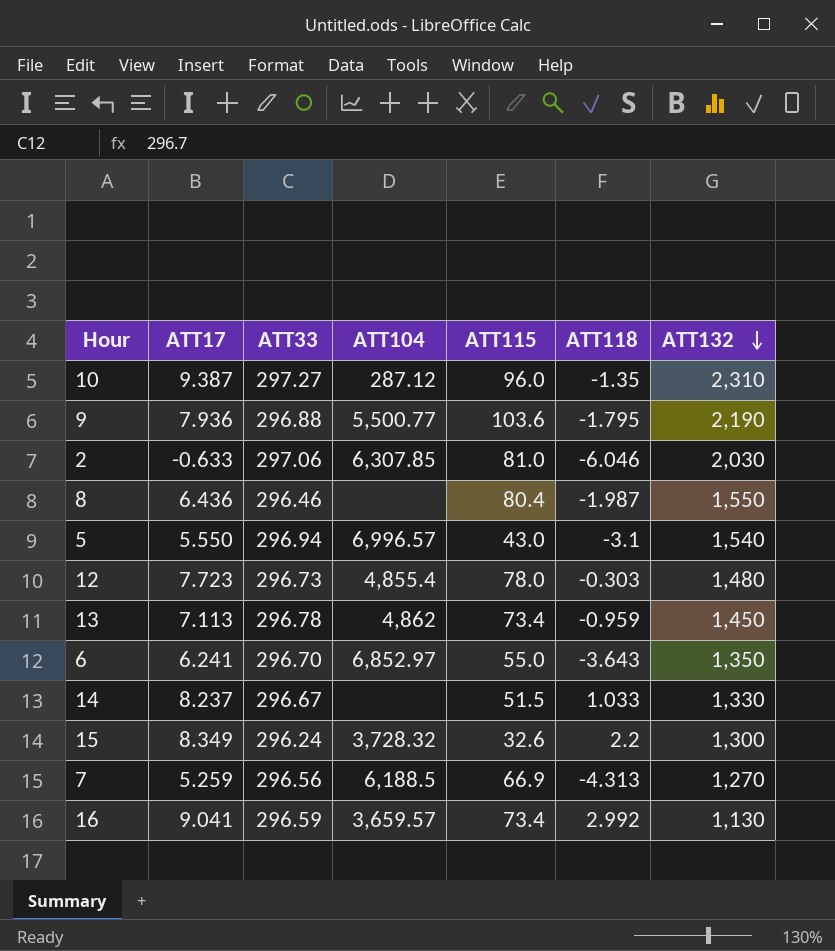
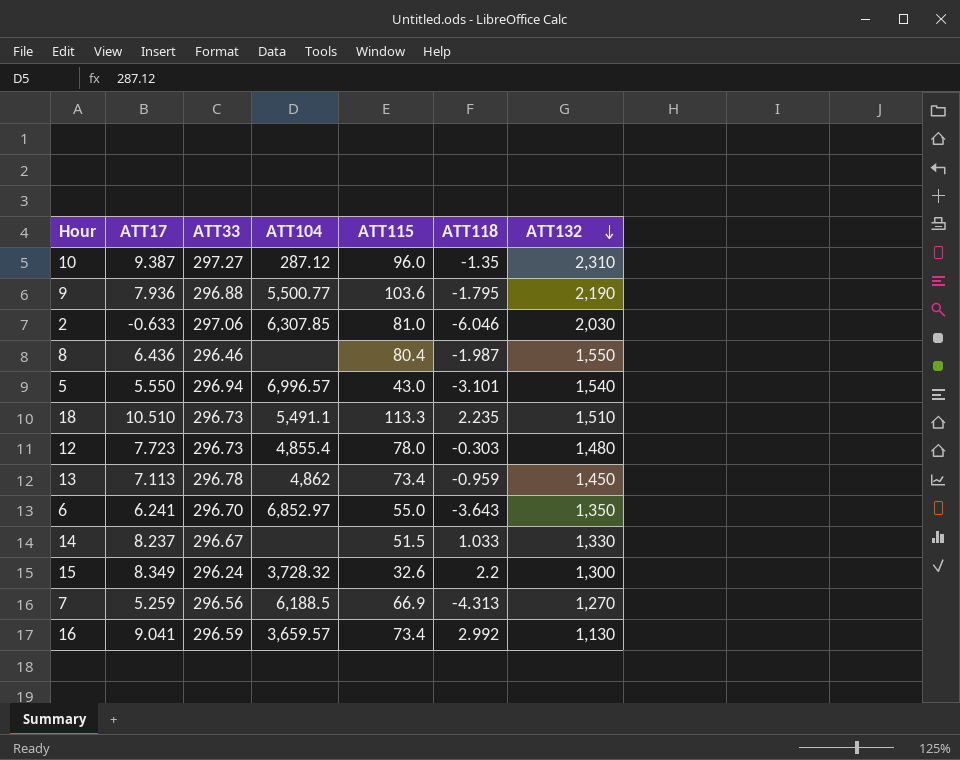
5 | ATT118: -3.1 -> -3.101
row 18: none -> 10.510 | 296.73 | 5,491.1 | 113.3 | 2.235 | 1,510

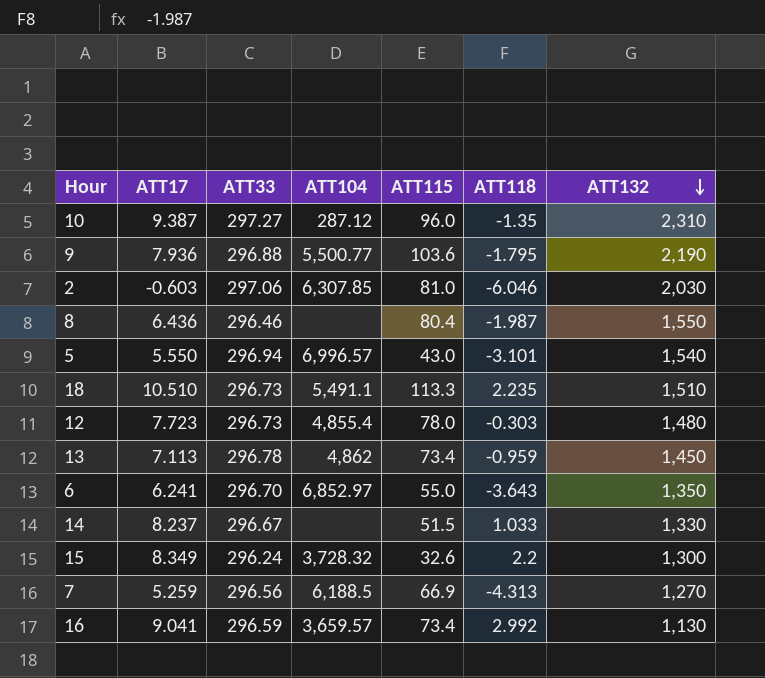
2 | ATT17: -0.633 -> -0.603

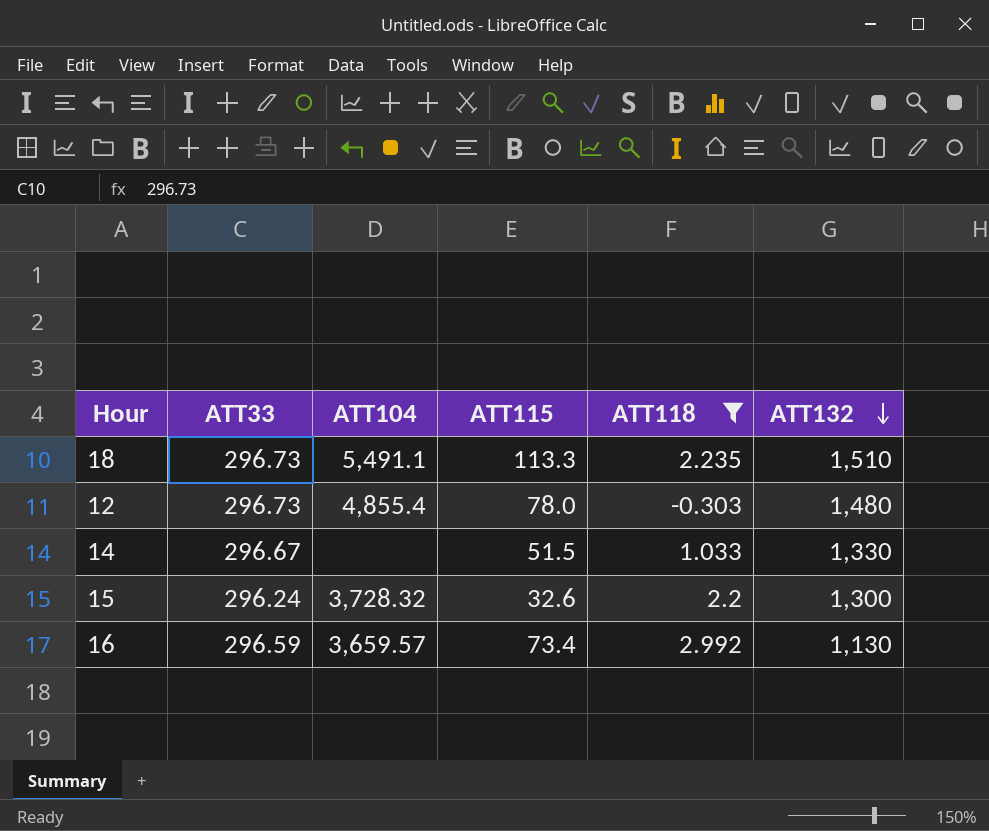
filter: none -> ATT118 >= -0.303
column ATT17 | position: 2 -> none

